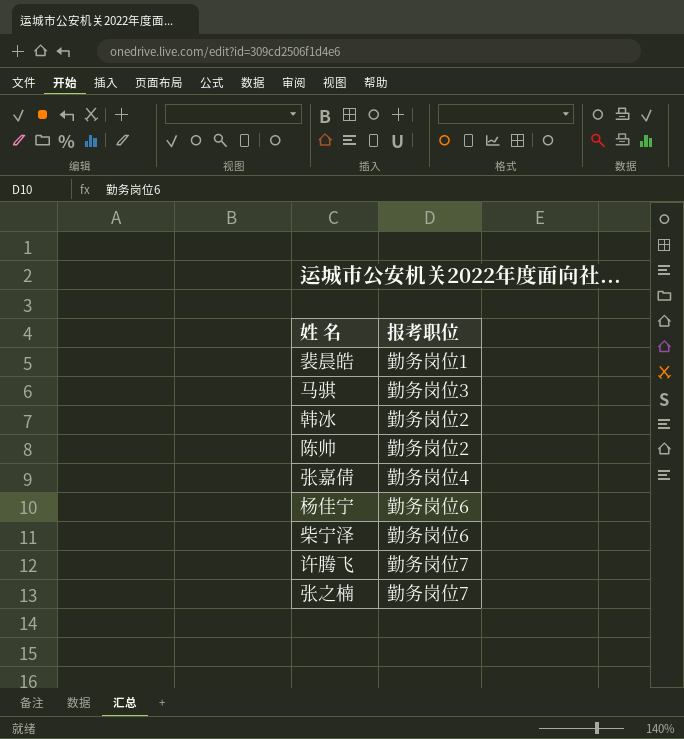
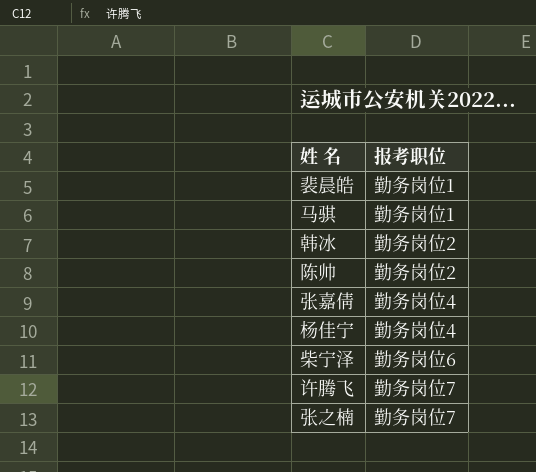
马骐 | 报考职位: 勤务岗位3 -> 勤务岗位1
杨佳宁 | 报考职位: 勤务岗位6 -> 勤务岗位4

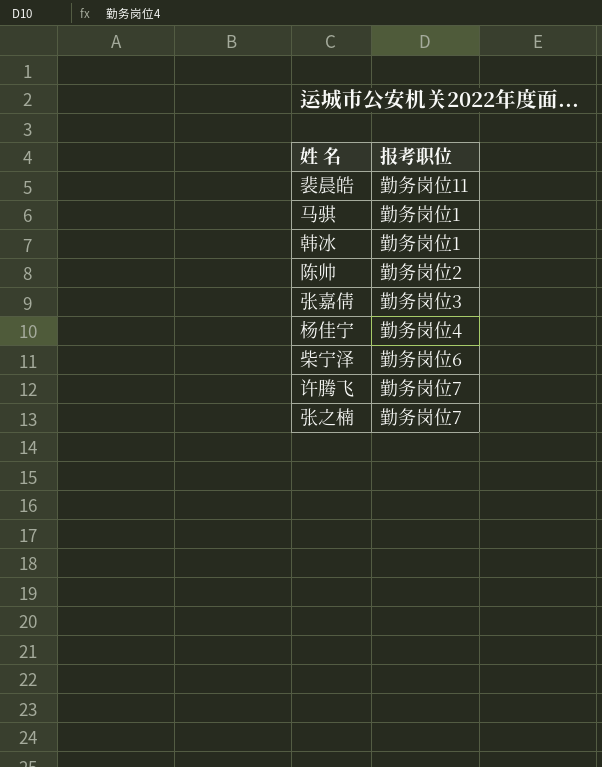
裴晨皓 | 报考职位: 勤务岗位1 -> 勤务岗位11
韩冰 | 报考职位: 勤务岗位2 -> 勤务岗位1
张嘉倩 | 报考职位: 勤务岗位4 -> 勤务岗位3

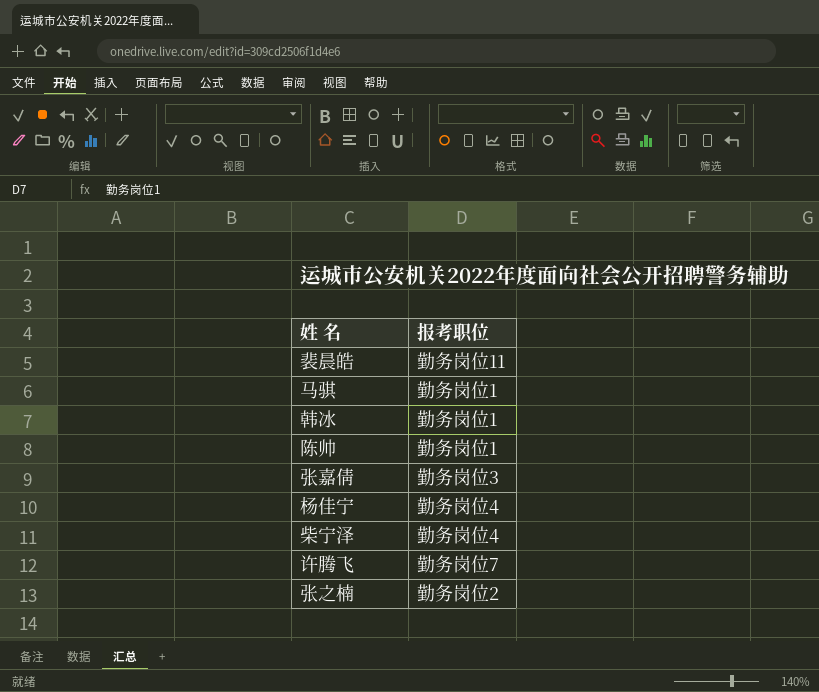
陈帅 | 报考职位: 勤务岗位2 -> 勤务岗位1
柴宁泽 | 报考职位: 勤务岗位6 -> 勤务岗位4
张之楠 | 报考职位: 勤务岗位7 -> 勤务岗位2

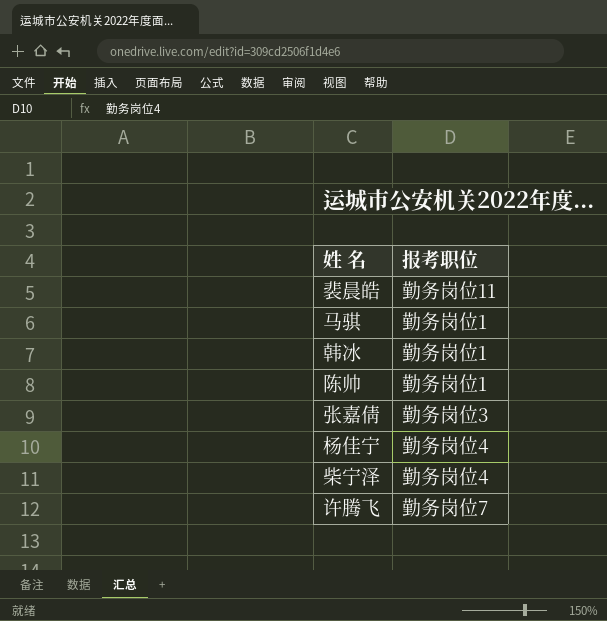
row 张之楠: 勤务岗位2 -> none

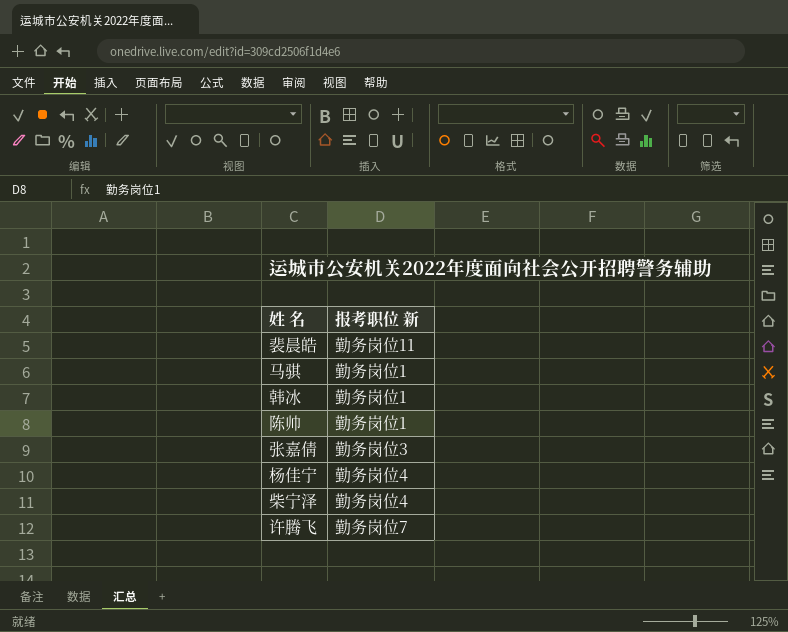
column name: 报考职位 -> 报考职位 新

